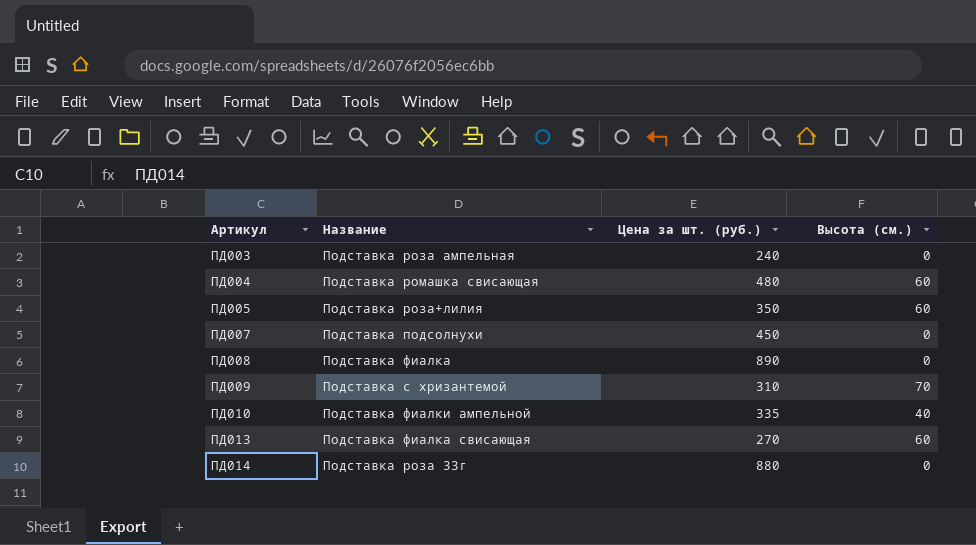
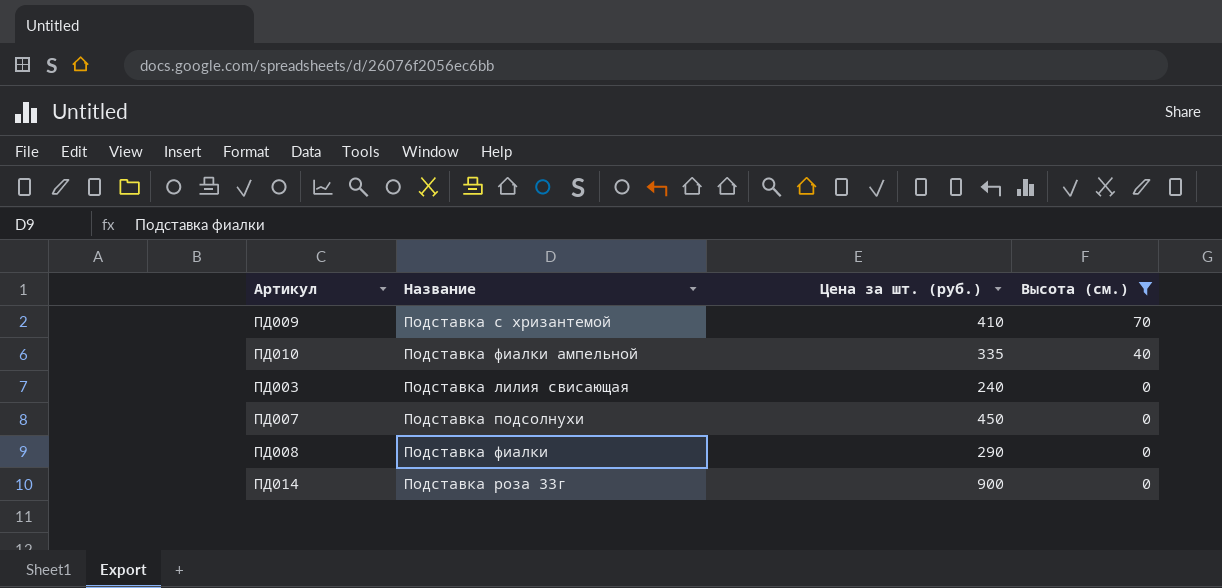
filter: none -> Высота (см.) != 60
row order: Артикул ascending -> Высота (см.) descending
ПД009 | Цена за шт. (руб.): 310 -> 410
ПД003 | Название: Подставка роза ампельная -> Подставка лилия свисающая
ПД008 | Название: Подставка фиалка -> Подставка фиалки
ПД008 | Цена за шт. (руб.): 890 -> 290
ПД014 | Цена за шт. (руб.): 880 -> 900

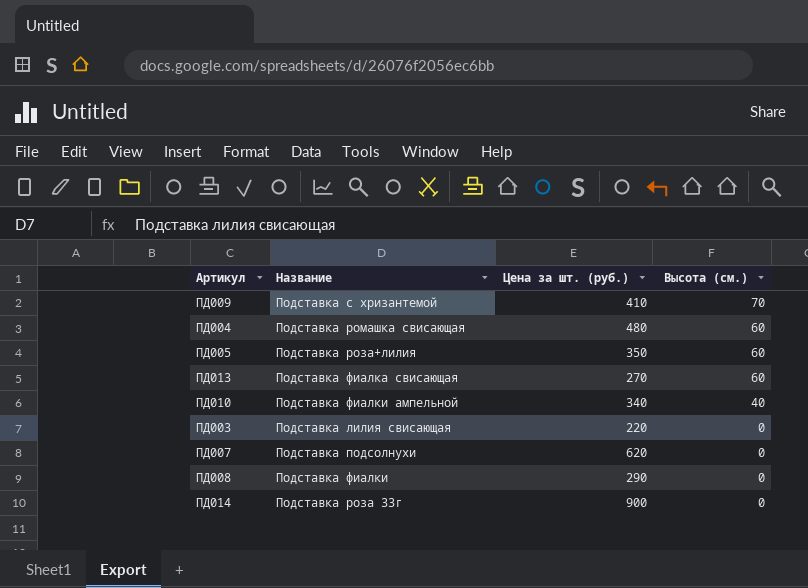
filter: Высота (см.) != 60 -> none
ПД010 | Цена за шт. (руб.): 335 -> 340
ПД003 | Цена за шт. (руб.): 240 -> 220
ПД007 | Цена за шт. (руб.): 450 -> 620

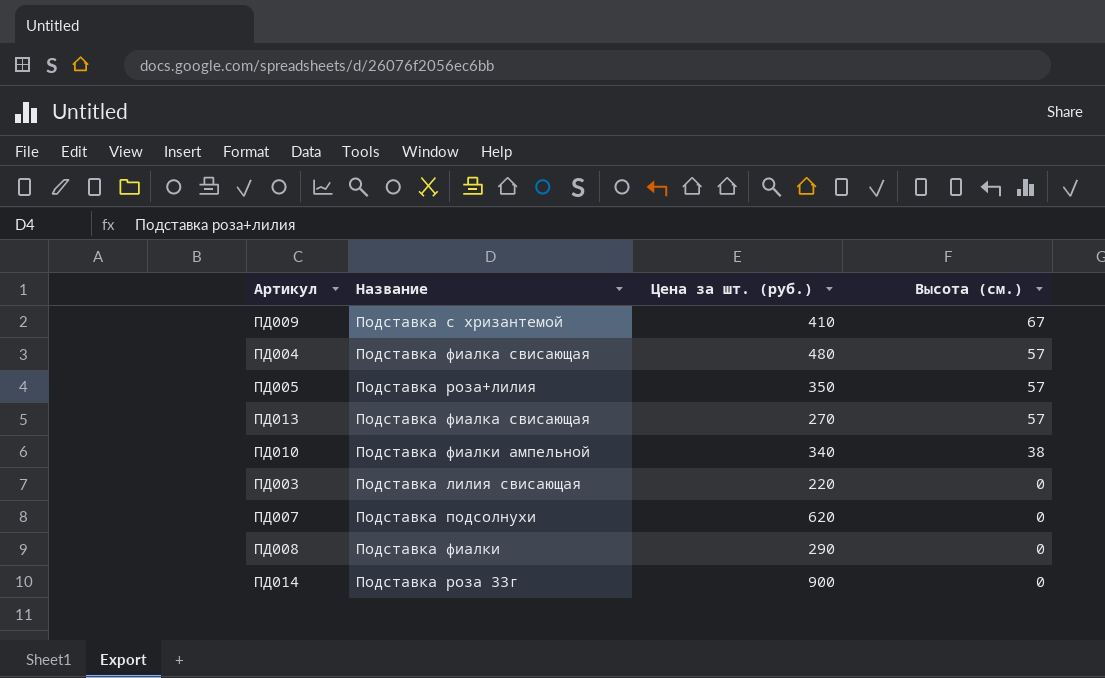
ПД009 | Высота (см.): 70 -> 67
ПД004 | Название: Подставка ромашка свисающая -> Подставка фиалка свисающая
ПД004 | Высота (см.): 60 -> 57
ПД005 | Высота (см.): 60 -> 57
ПД013 | Высота (см.): 60 -> 57
ПД010 | Высота (см.): 40 -> 38

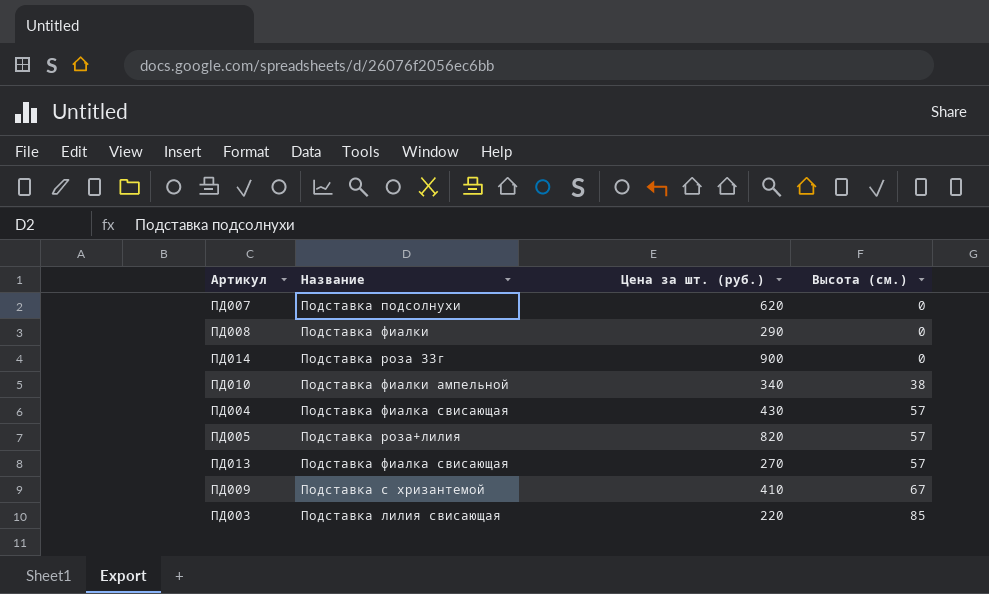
row order: Высота (см.) descending -> Высота (см.) ascending
ПД004 | Цена за шт. (руб.): 480 -> 430
ПД005 | Цена за шт. (руб.): 350 -> 820
ПД003 | Высота (см.): 0 -> 85

